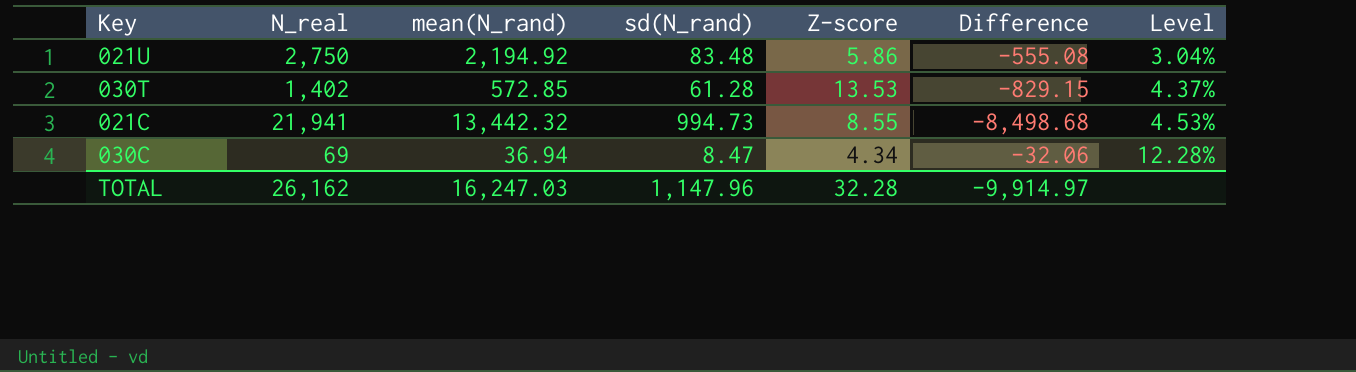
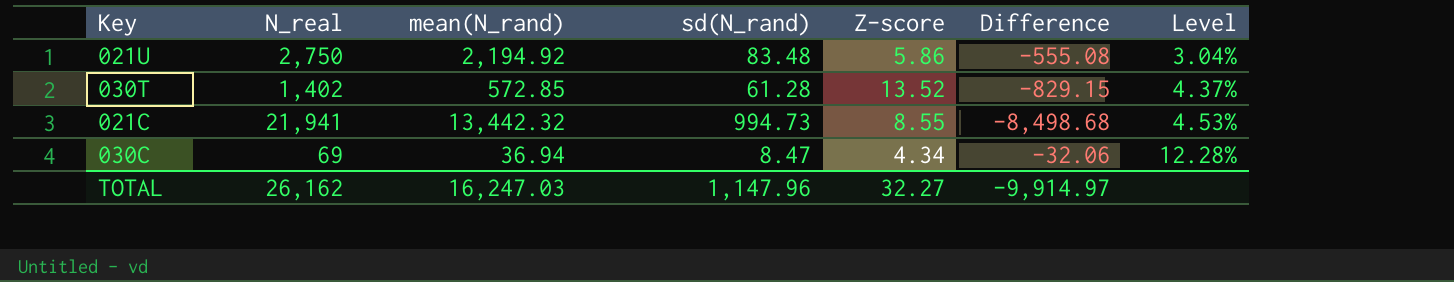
030T | Z-score: 13.53 -> 13.52
TOTAL | Z-score: 32.28 -> 32.27

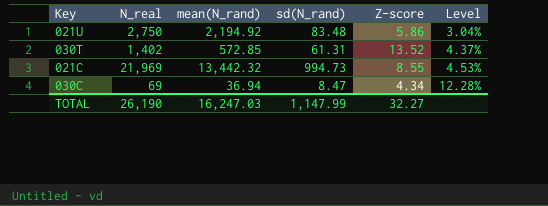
column Difference | formula: [mean(N_rand)] - [N_real] -> none
030T | sd(N_rand): 61.28 -> 61.31
021C | N_real: 21,941 -> 21,969
TOTAL | N_real: 26,162 -> 26,190
TOTAL | sd(N_rand): 1,147.96 -> 1,147.99

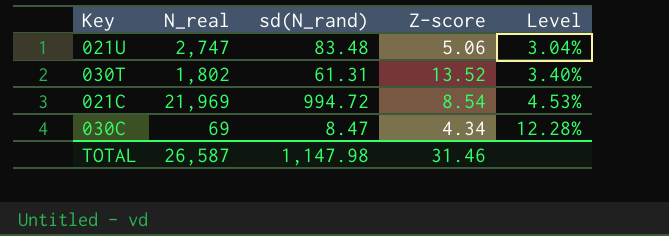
column mean(N_rand) | position: 3 -> none
021U | N_real: 2,750 -> 2,747
021U | Z-score: 5.86 -> 5.06
030T | N_real: 1,402 -> 1,802
030T | Level: 4.37% -> 3.40%
021C | sd(N_rand): 994.73 -> 994.72
021C | Z-score: 8.55 -> 8.54
TOTAL | N_real: 26,190 -> 26,587
TOTAL | sd(N_rand): 1,147.99 -> 1,147.98
TOTAL | Z-score: 32.27 -> 31.46

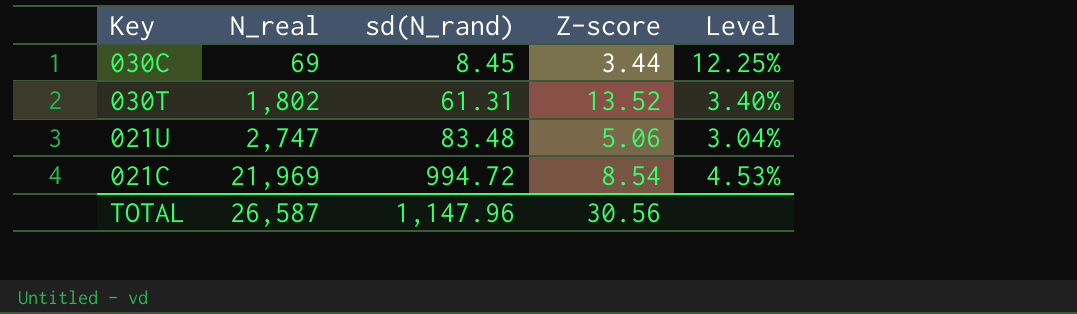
row order: Level ascending -> N_real ascending
030C | sd(N_rand): 8.47 -> 8.45
030C | Z-score: 4.34 -> 3.44
030C | Level: 12.28% -> 12.25%
TOTAL | sd(N_rand): 1,147.98 -> 1,147.96
TOTAL | Z-score: 31.46 -> 30.56

